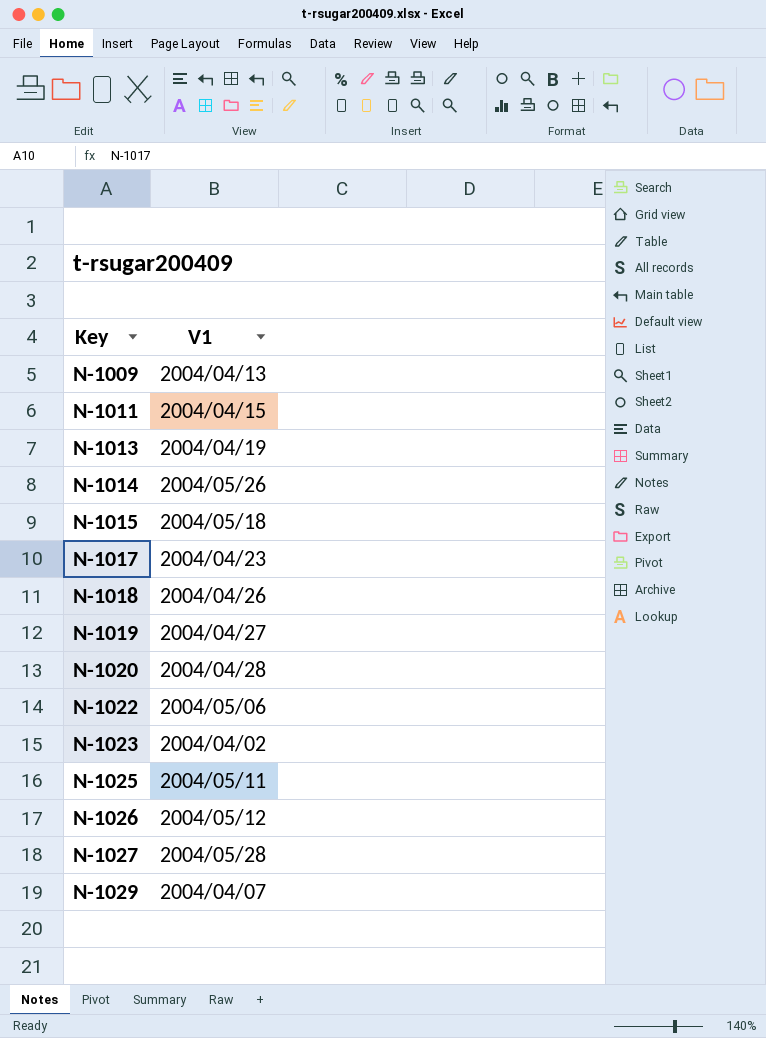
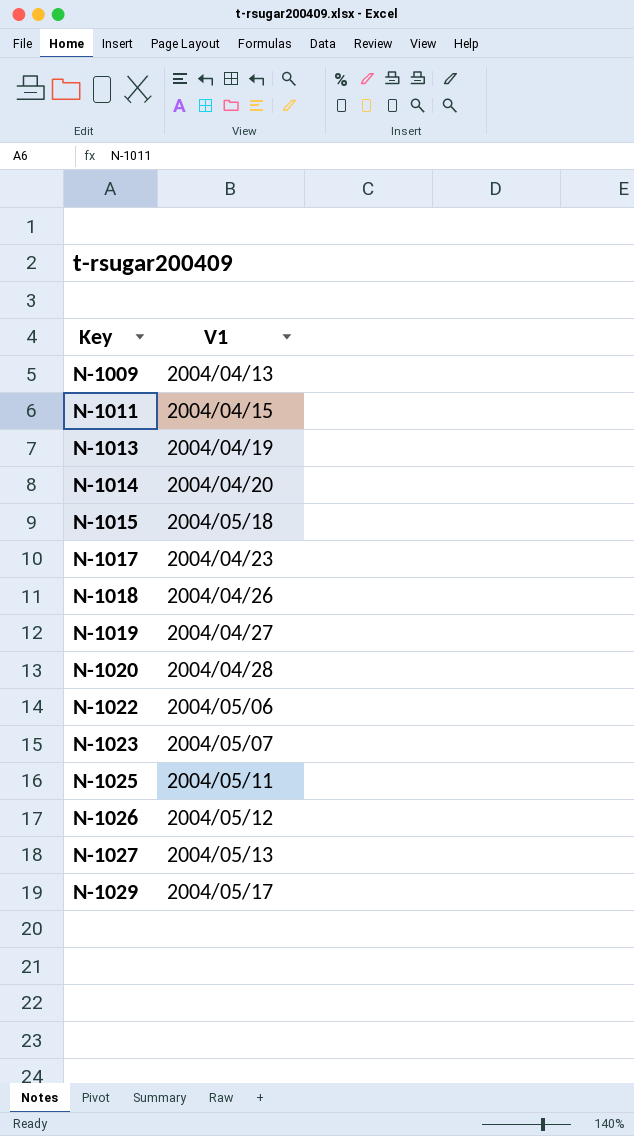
N-1014 | V1: 2004/05/26 -> 2004/04/20
N-1023 | V1: 2004/04/02 -> 2004/05/07
N-1027 | V1: 2004/05/28 -> 2004/05/13
N-1029 | V1: 2004/04/07 -> 2004/05/17

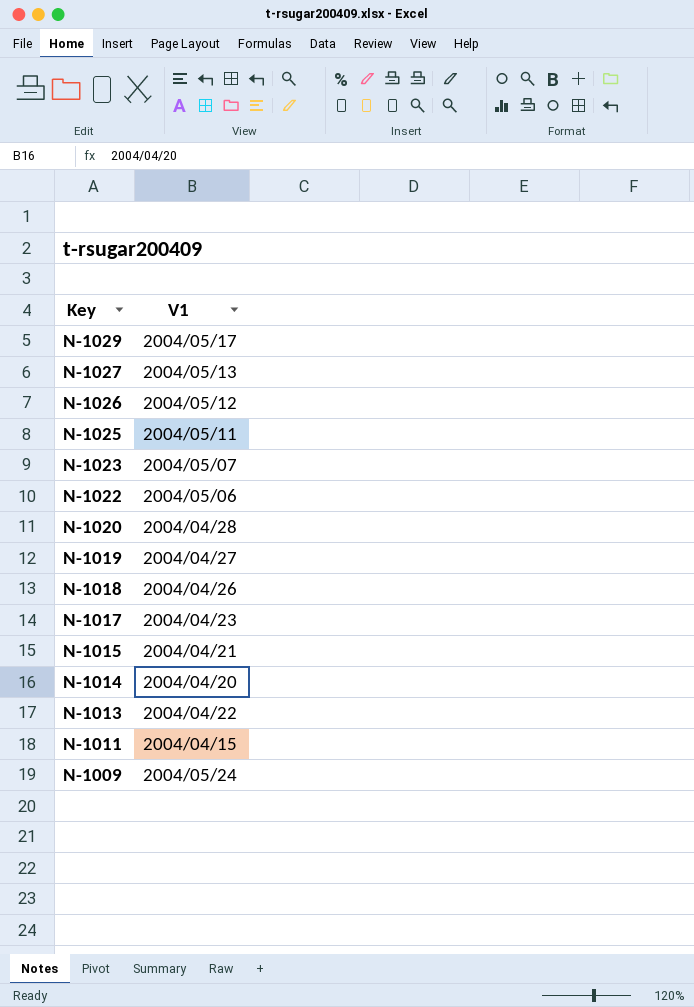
row order: Key ascending -> Key descending
N-1015 | V1: 2004/05/18 -> 2004/04/21
N-1013 | V1: 2004/04/19 -> 2004/04/22
N-1009 | V1: 2004/04/13 -> 2004/05/24

